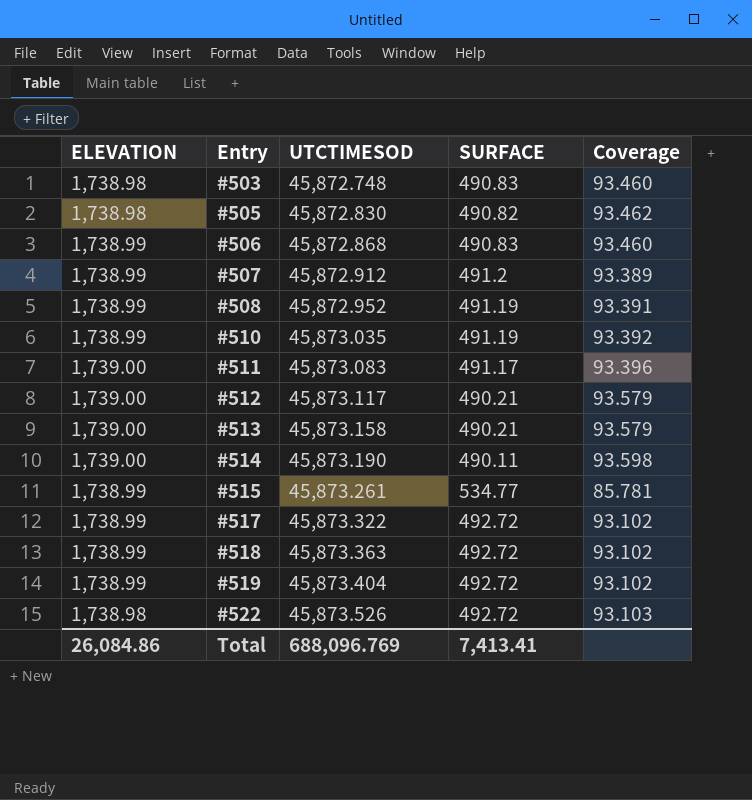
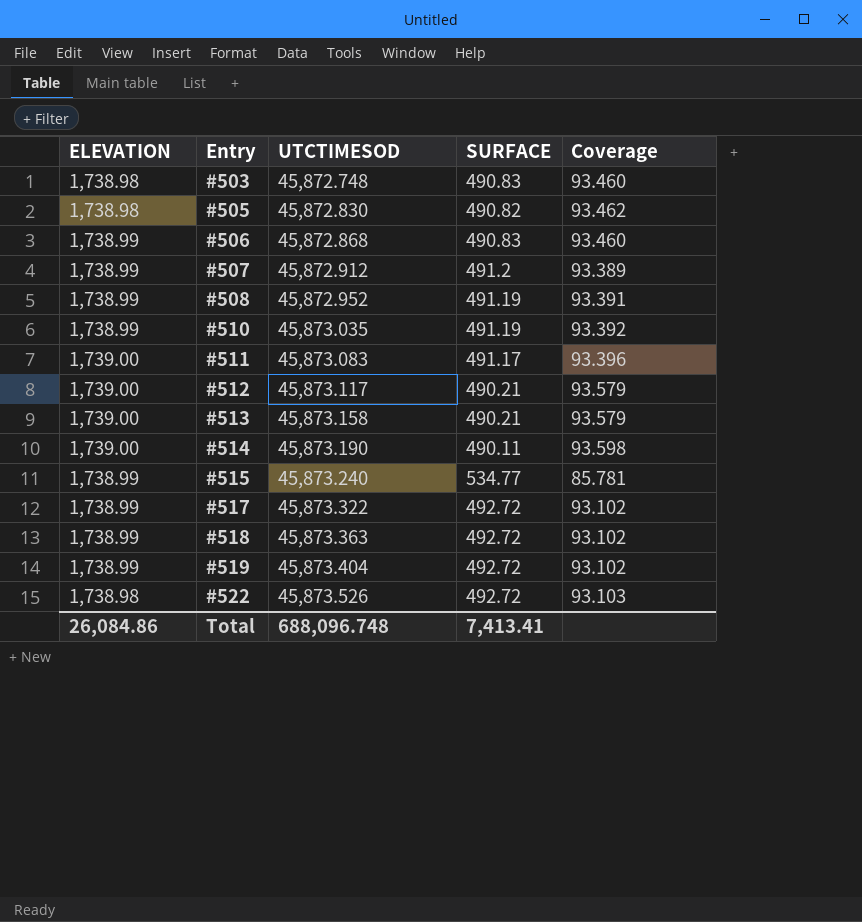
#515 | UTCTIMESOD: 45,873.261 -> 45,873.240
Total | UTCTIMESOD: 688,096.769 -> 688,096.748

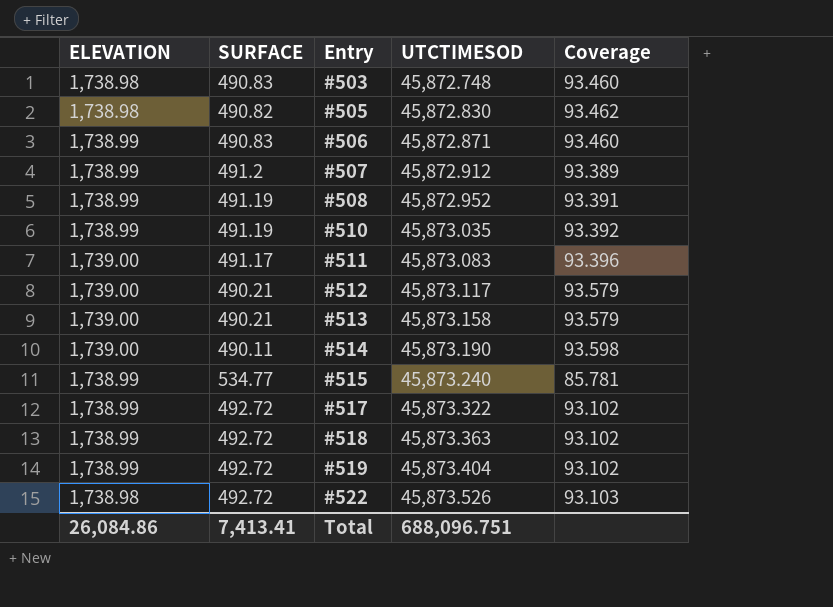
column SURFACE | position: 4 -> 2
#506 | UTCTIMESOD: 45,872.868 -> 45,872.871
Total | UTCTIMESOD: 688,096.748 -> 688,096.751

